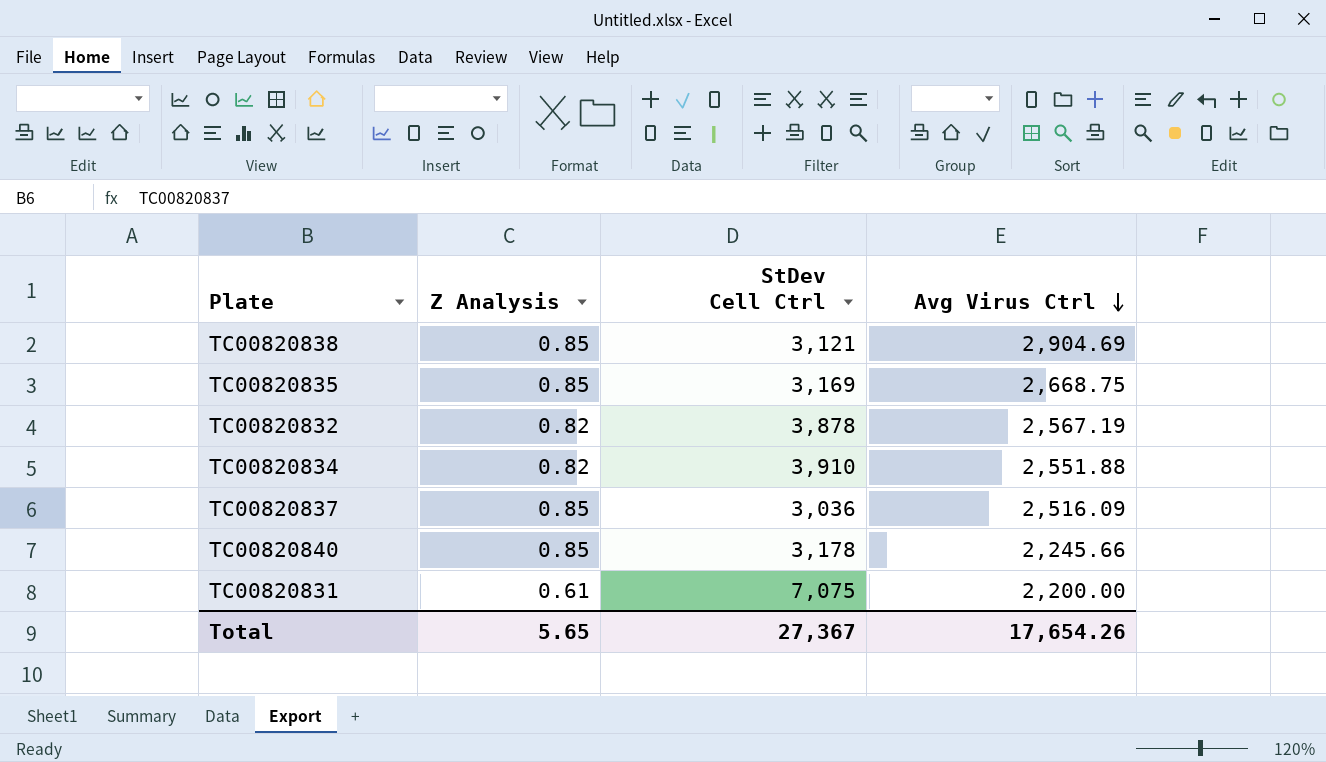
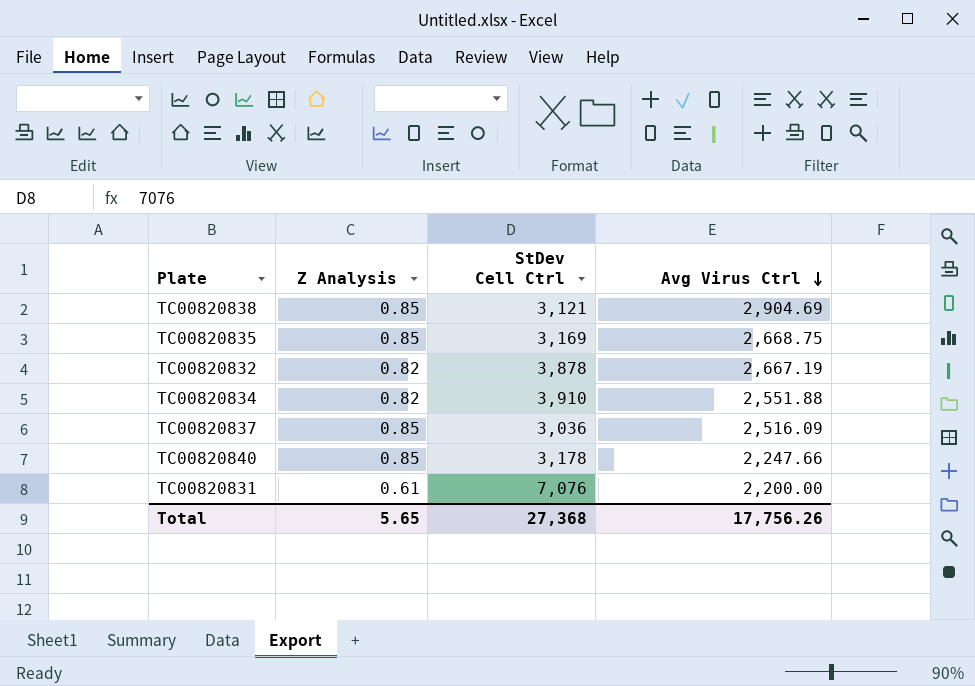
TC00820832 | Avg Virus Ctrl: 2,567.19 -> 2,667.19
TC00820840 | Avg Virus Ctrl: 2,245.66 -> 2,247.66
TC00820831 | StDev Cell Ctrl: 7,075 -> 7,076
Total | StDev Cell Ctrl: 27,367 -> 27,368
Total | Avg Virus Ctrl: 17,654.26 -> 17,756.26

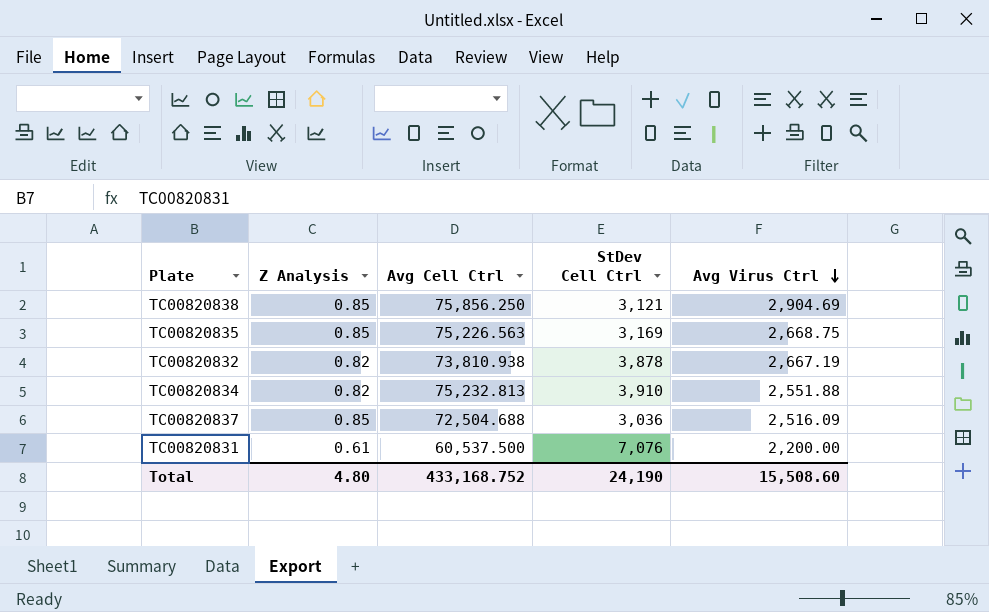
column Avg Cell Ctrl | position: none -> 3
row TC00820840: 0.85 | 3,178 | 2,247.66 -> none
Total | Z Analysis: 5.65 -> 4.80
Total | StDev Cell Ctrl: 27,368 -> 24,190
Total | Avg Virus Ctrl: 17,756.26 -> 15,508.60

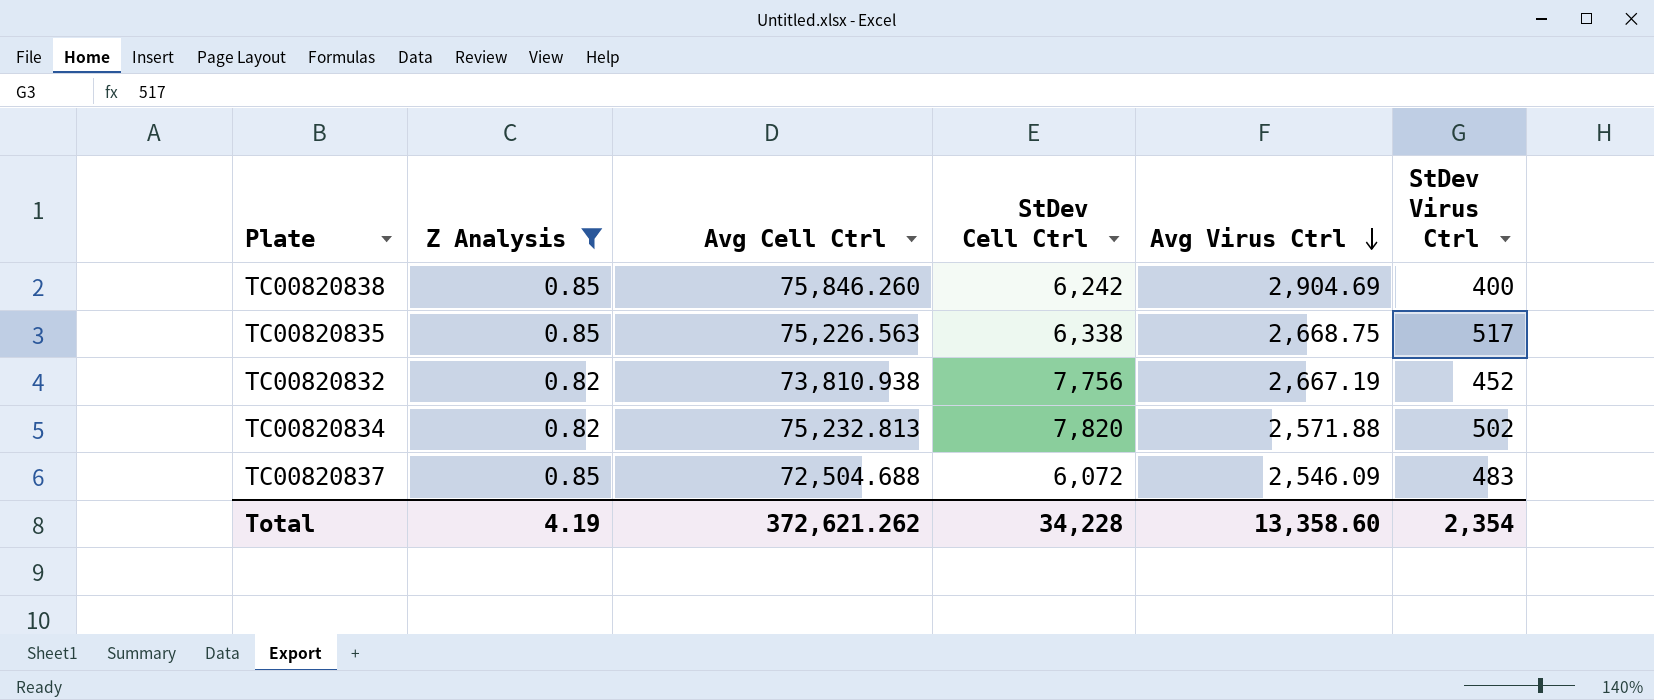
filter: none -> Z Analysis != 0.61
column StDev Virus Ctrl | position: none -> 6
TC00820838 | Avg Cell Ctrl: 75,856.250 -> 75,846.260
TC00820838 | StDev Cell Ctrl: 3,121 -> 6,242
TC00820835 | StDev Cell Ctrl: 3,169 -> 6,338
TC00820832 | StDev Cell Ctrl: 3,878 -> 7,756
TC00820834 | StDev Cell Ctrl: 3,910 -> 7,820
TC00820834 | Avg Virus Ctrl: 2,551.88 -> 2,571.88
TC00820837 | StDev Cell Ctrl: 3,036 -> 6,072
TC00820837 | Avg Virus Ctrl: 2,516.09 -> 2,546.09
Total | Z Analysis: 4.80 -> 4.19
Total | Avg Cell Ctrl: 433,168.752 -> 372,621.262
Total | StDev Cell Ctrl: 24,190 -> 34,228
Total | Avg Virus Ctrl: 15,508.60 -> 13,358.60

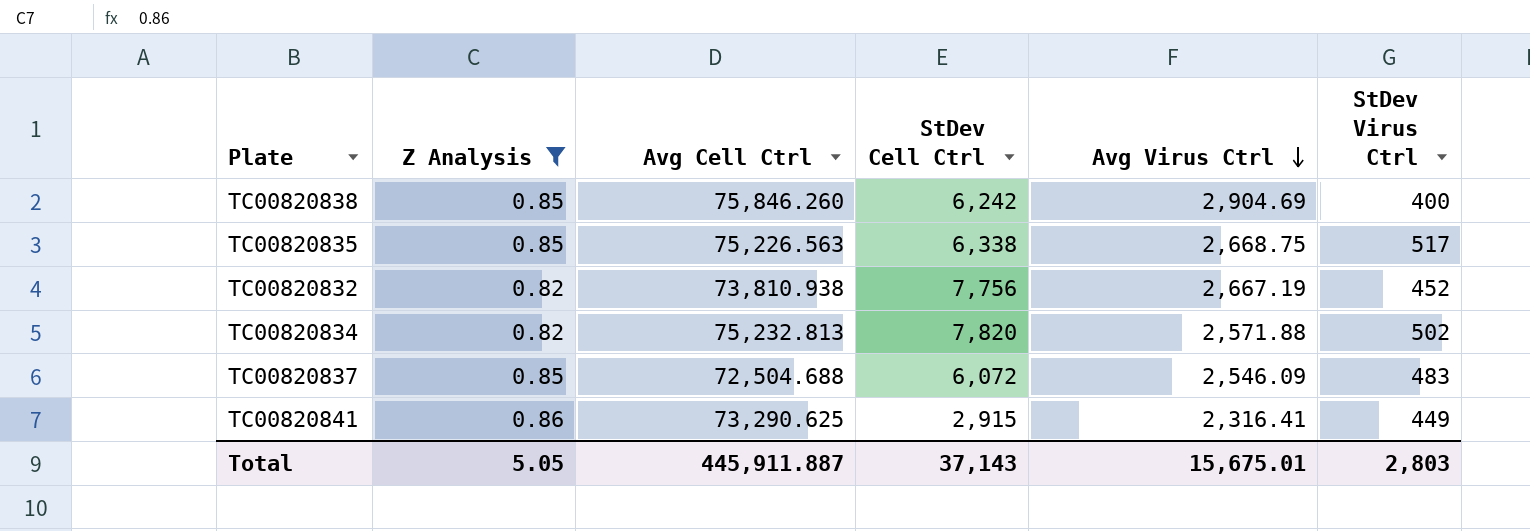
row TC00820841: none -> 0.86 | 73,290.625 | 2,915 | 2,316.41 | 449
Total | Z Analysis: 4.19 -> 5.05
Total | Avg Cell Ctrl: 372,621.262 -> 445,911.887
Total | StDev Cell Ctrl: 34,228 -> 37,143
Total | Avg Virus Ctrl: 13,358.60 -> 15,675.01
Total | StDev Virus Ctrl: 2,354 -> 2,803

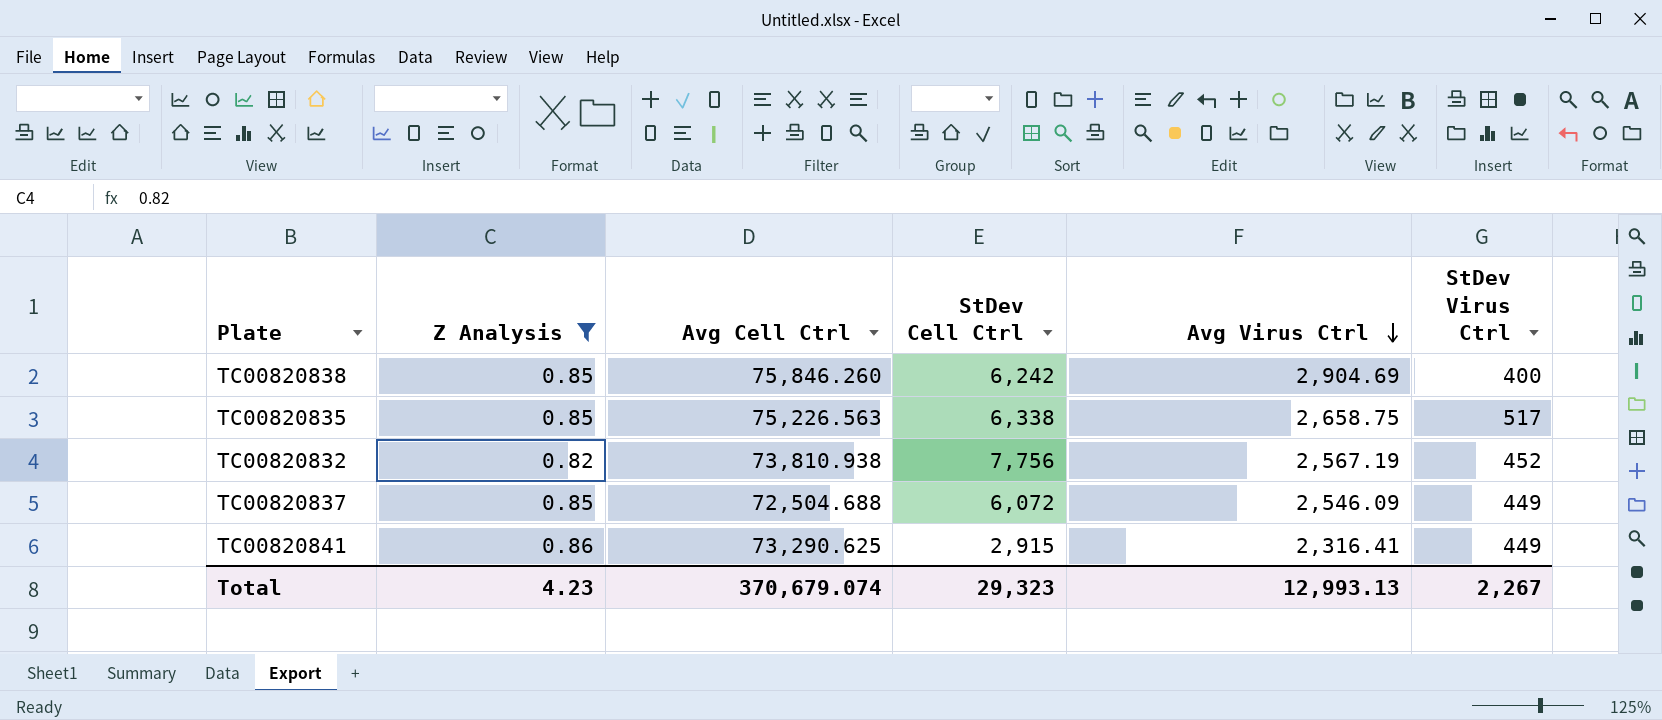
row TC00820834: 0.82 | 75,232.813 | 7,820 | 2,571.88 | 502 -> none
TC00820835 | Avg Virus Ctrl: 2,668.75 -> 2,658.75
TC00820832 | Avg Virus Ctrl: 2,667.19 -> 2,567.19
TC00820837 | StDev Virus Ctrl: 483 -> 449
Total | Z Analysis: 5.05 -> 4.23
Total | Avg Cell Ctrl: 445,911.887 -> 370,679.074
Total | StDev Cell Ctrl: 37,143 -> 29,323
Total | Avg Virus Ctrl: 15,675.01 -> 12,993.13
Total | StDev Virus Ctrl: 2,803 -> 2,267

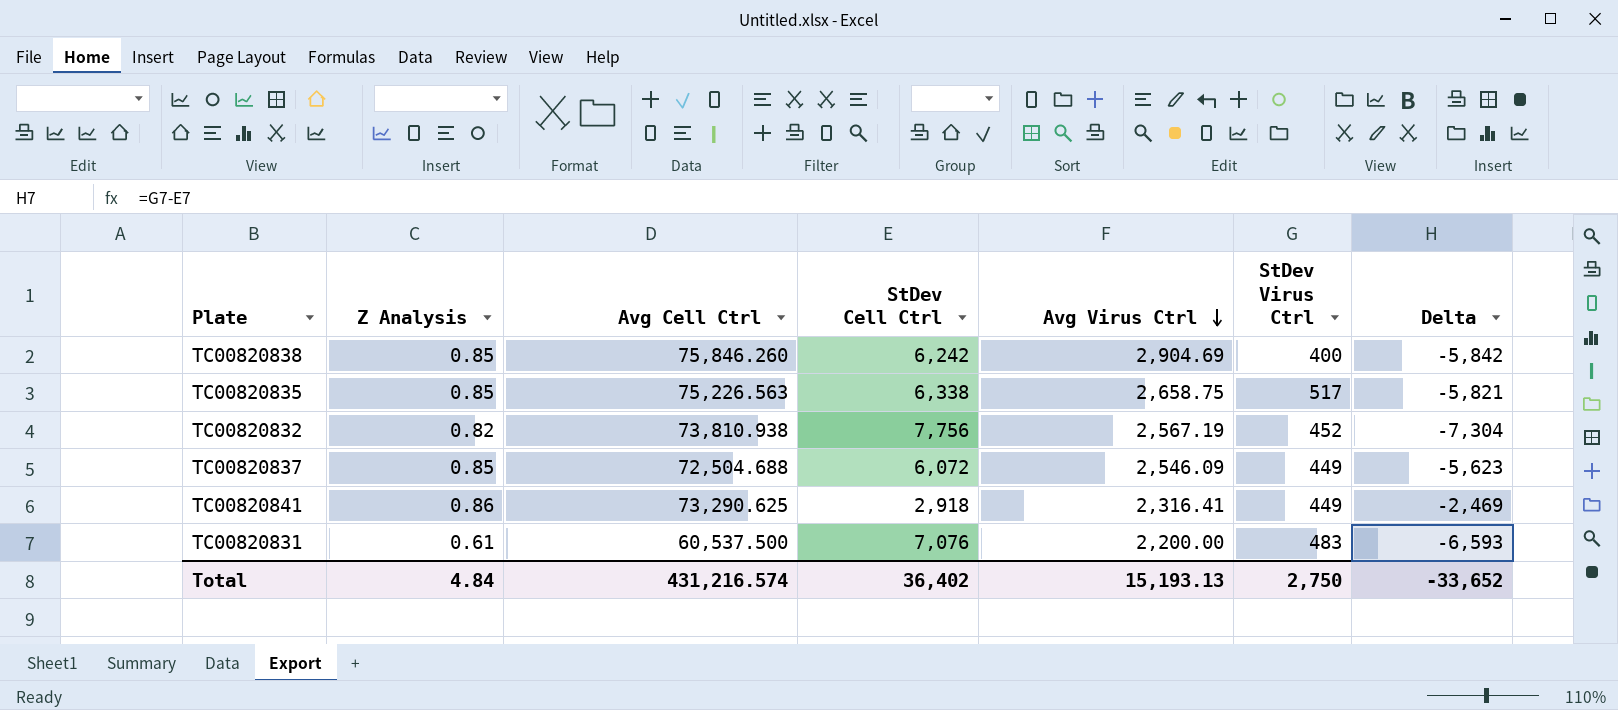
filter: Z Analysis != 0.61 -> none
column Delta | formula: none -> [StDev Virus Ctrl] - [StDev Cell Ctrl]
TC00820841 | StDev Cell Ctrl: 2,915 -> 2,918
Total | Z Analysis: 4.23 -> 4.84
Total | Avg Cell Ctrl: 370,679.074 -> 431,216.574
Total | StDev Cell Ctrl: 29,323 -> 36,402
Total | Avg Virus Ctrl: 12,993.13 -> 15,193.13
Total | StDev Virus Ctrl: 2,267 -> 2,750

